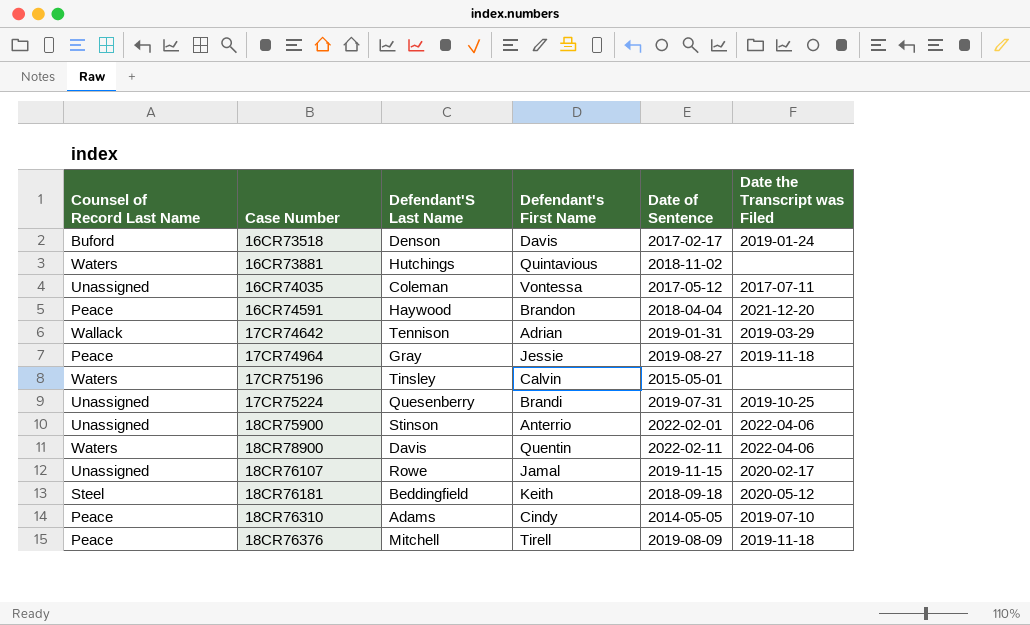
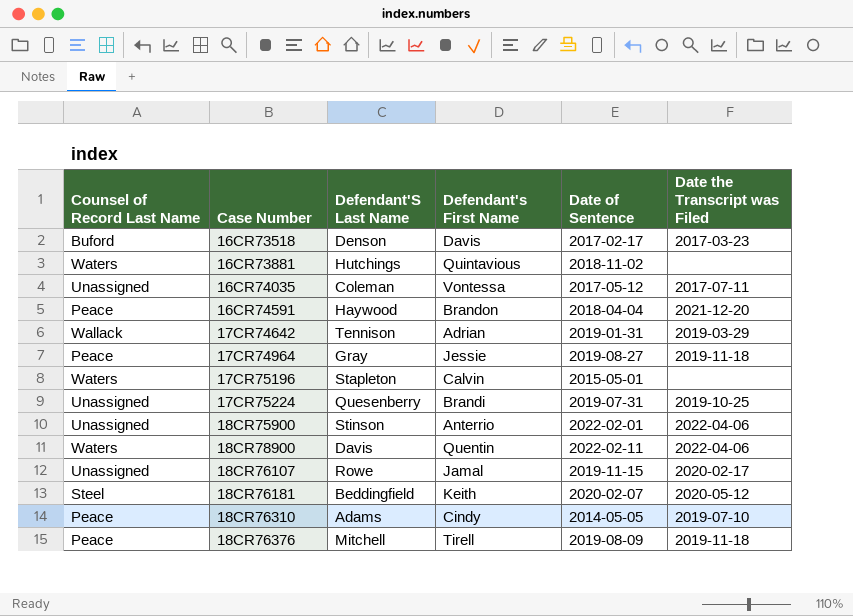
16CR73518 | Date the Transcript was Filed: 2019-01-24 -> 2017-03-23
17CR75196 | Defendant'S Last Name: Tinsley -> Stapleton
18CR76181 | Date of Sentence: 2018-09-18 -> 2020-02-07

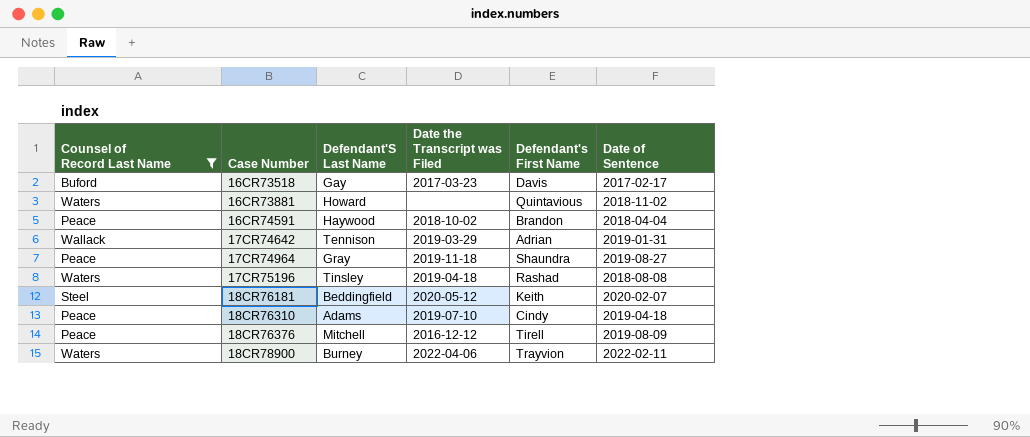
filter: none -> Counsel of Record Last Name != Unassigned
row order: none -> Case Number ascending
column Date the Transcript was Filed | position: 6 -> 4
16CR73518 | Defendant'S Last Name: Denson -> Gay
16CR73881 | Defendant'S Last Name: Hutchings -> Howard
16CR74591 | Date the Transcript was Filed: 2021-12-20 -> 2018-10-02
17CR74964 | Defendant's First Name: Jessie -> Shaundra
17CR75196 | Defendant'S Last Name: Stapleton -> Tinsley
17CR75196 | Date the Transcript was Filed: none -> 2019-04-18
17CR75196 | Defendant's First Name: Calvin -> Rashad
17CR75196 | Date of Sentence: 2015-05-01 -> 2018-08-08
18CR76310 | Date of Sentence: 2014-05-05 -> 2019-04-18
18CR76376 | Date the Transcript was Filed: 2019-11-18 -> 2016-12-12
18CR78900 | Defendant'S Last Name: Davis -> Burney
18CR78900 | Defendant's First Name: Quentin -> Trayvion

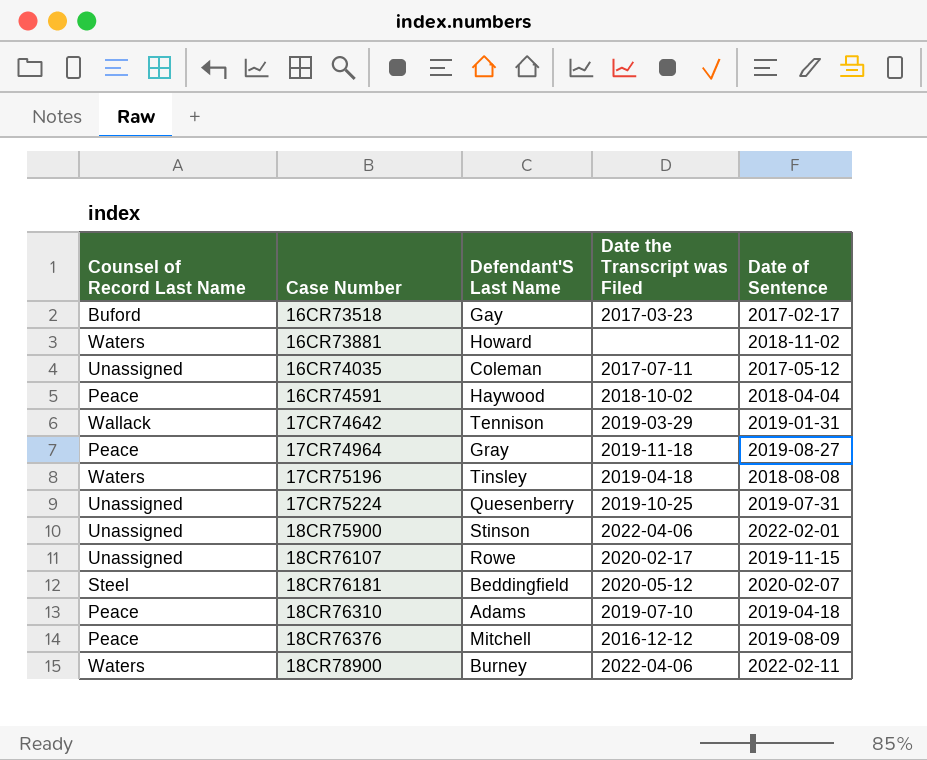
filter: Counsel of Record Last Name != Unassigned -> none
column Defendant's First Name | position: 5 -> none

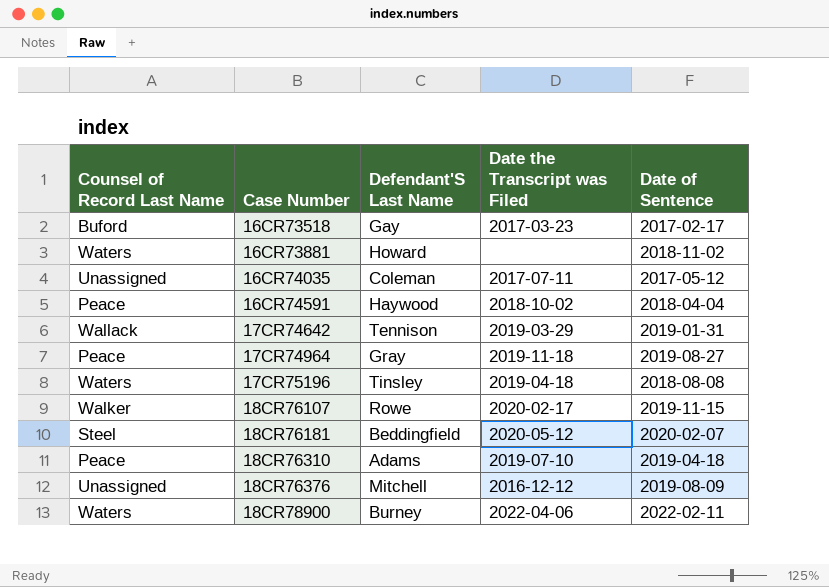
row 17CR75224: Unassigned | Quesenberry | 2019-10-25 | 2019-07-31 -> none
row 18CR75900: Unassigned | Stinson | 2022-04-06 | 2022-02-01 -> none
18CR76107 | Counsel of Record Last Name: Unassigned -> Walker
18CR76376 | Counsel of Record Last Name: Peace -> Unassigned

